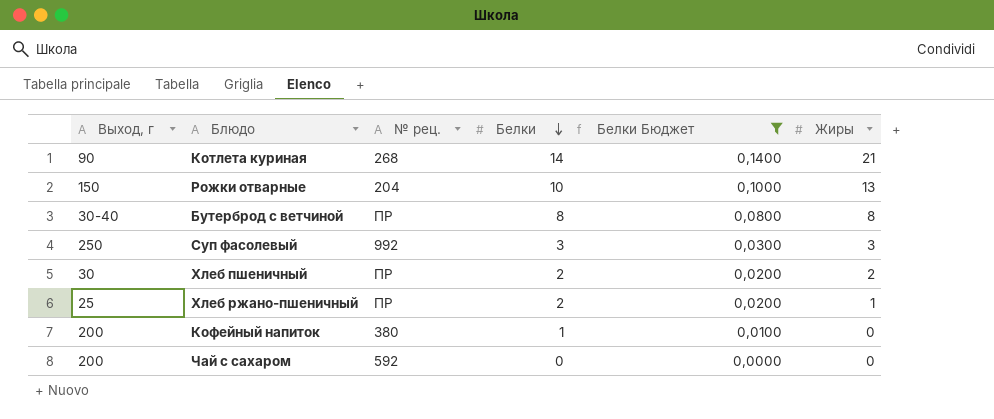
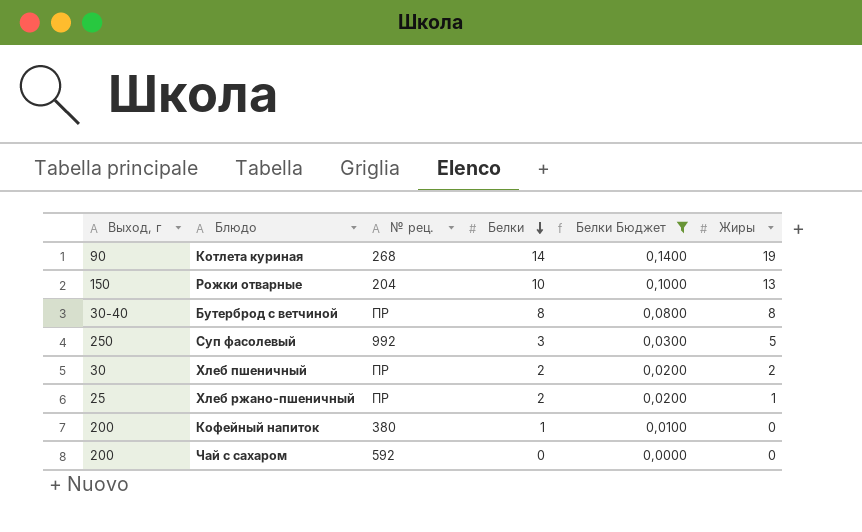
Котлета куриная | Жиры: 21 -> 19
Суп фасолевый | Жиры: 3 -> 5

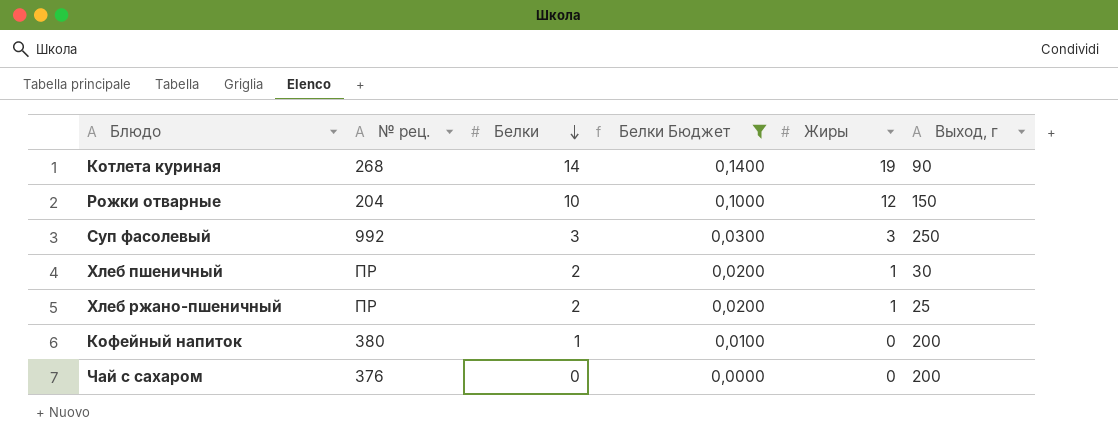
column Выход, г | position: 1 -> 6
row Бутерброд с ветчиной: 30-40 | ПР | 8 | 0,0800 | 8 -> none
Рожки отварные | Жиры: 13 -> 12
Суп фасолевый | Жиры: 5 -> 3
Хлеб пшеничный | Жиры: 2 -> 1
Чай с сахаром | № рец.: 592 -> 376

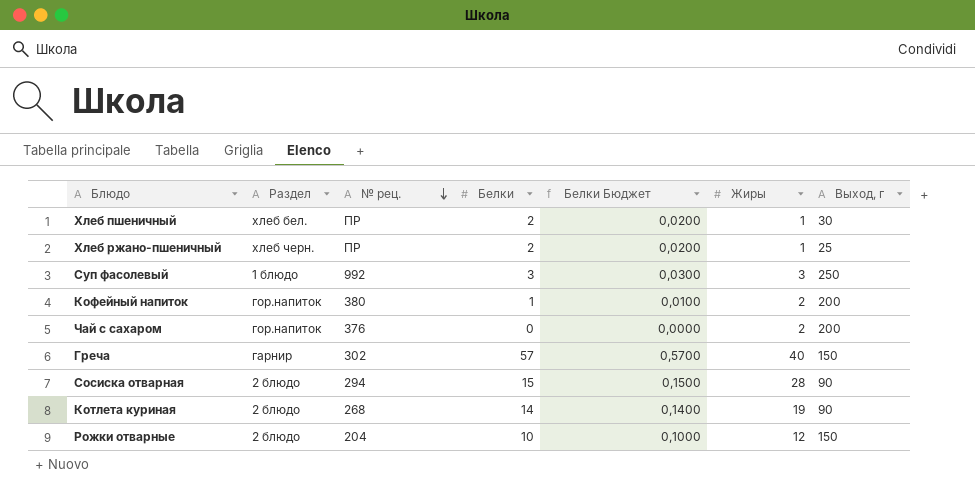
filter: Белки Бюджет <= 0,1400 -> none
row order: Белки descending -> № рец. descending
column Раздел | position: none -> 2
Кофейный напиток | Жиры: 0 -> 2
Чай с сахаром | Жиры: 0 -> 2

